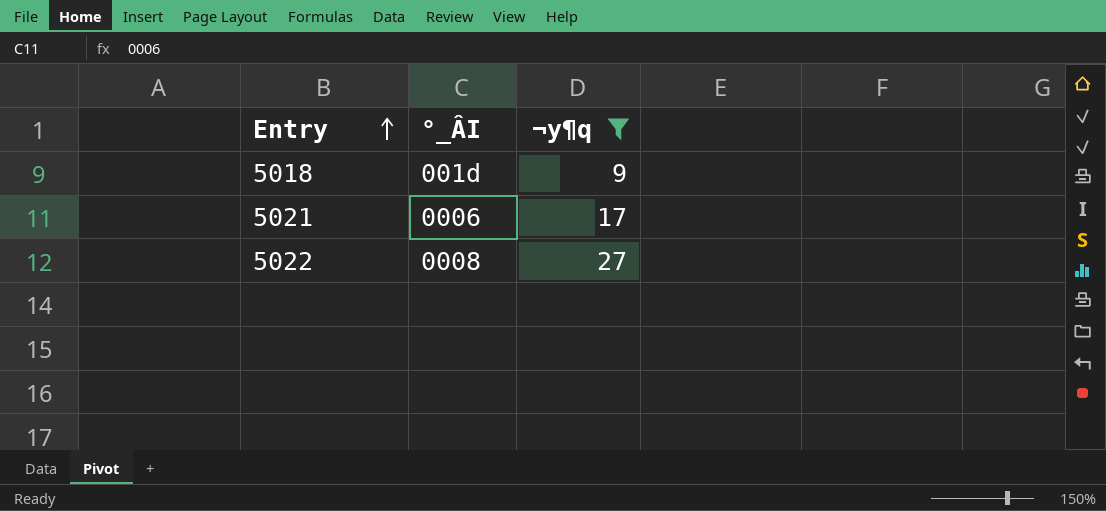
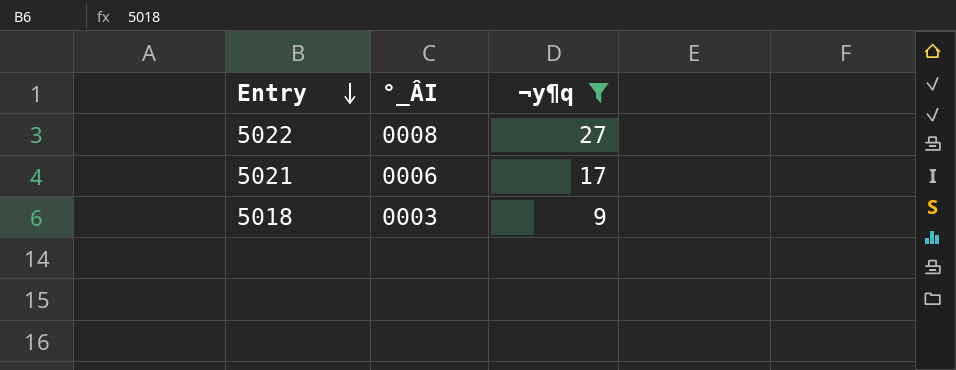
row order: Entry ascending -> Entry descending
5018 | °_ÂI: 001d -> 0003

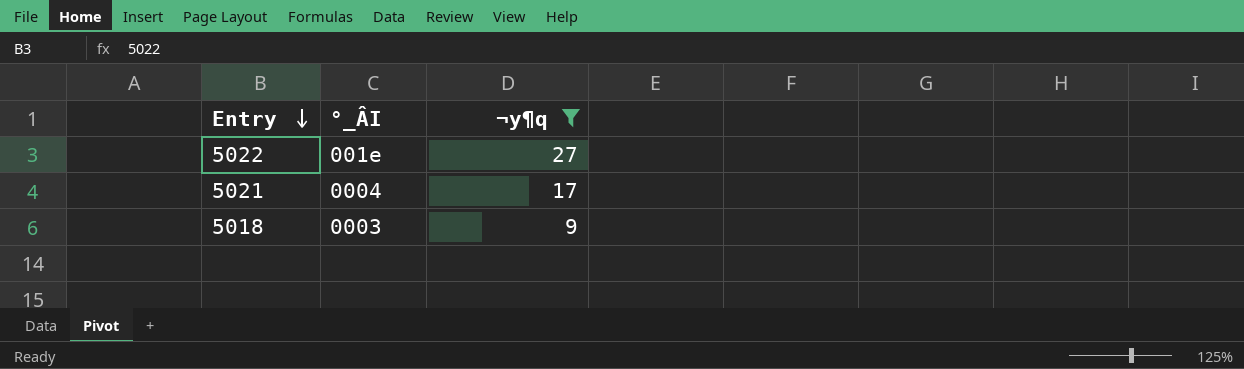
5022 | °_ÂI: 0008 -> 001e
5021 | °_ÂI: 0006 -> 0004

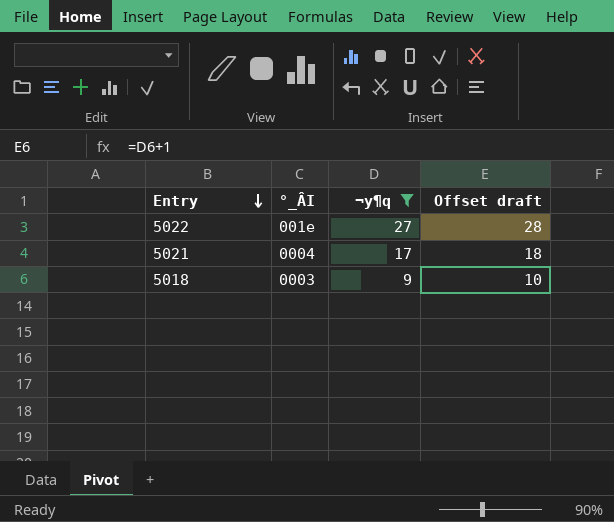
column Offset draft | formula: none -> [¬y¶q] + 1

